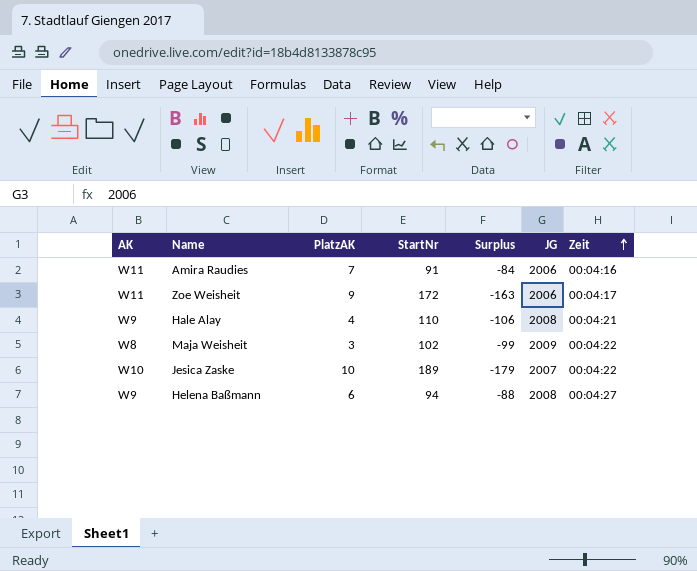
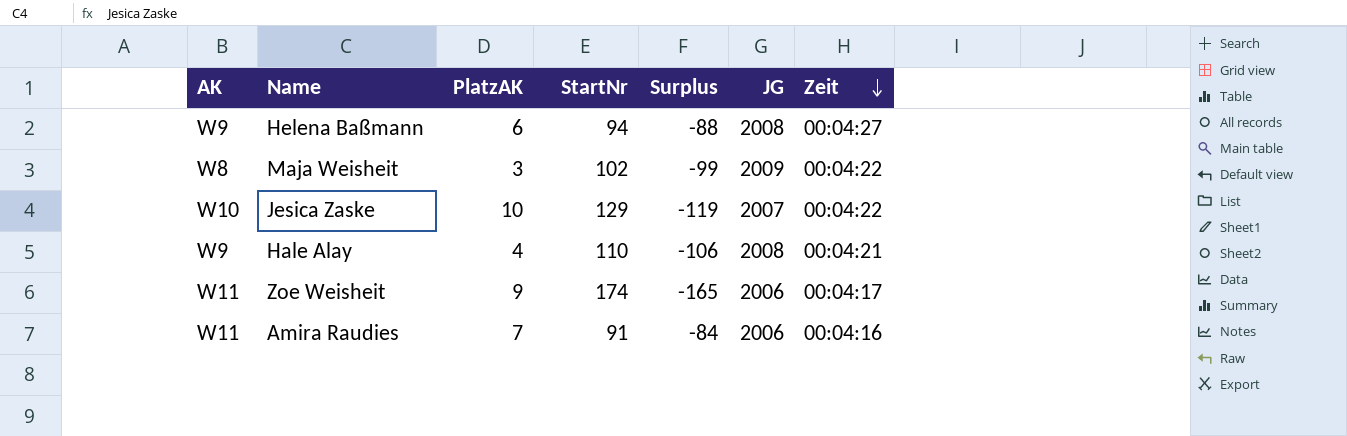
row order: Zeit ascending -> Zeit descending
Jesica Zaske | StartNr: 189 -> 129
Jesica Zaske | Surplus: -179 -> -119
Zoe Weisheit | StartNr: 172 -> 174
Zoe Weisheit | Surplus: -163 -> -165

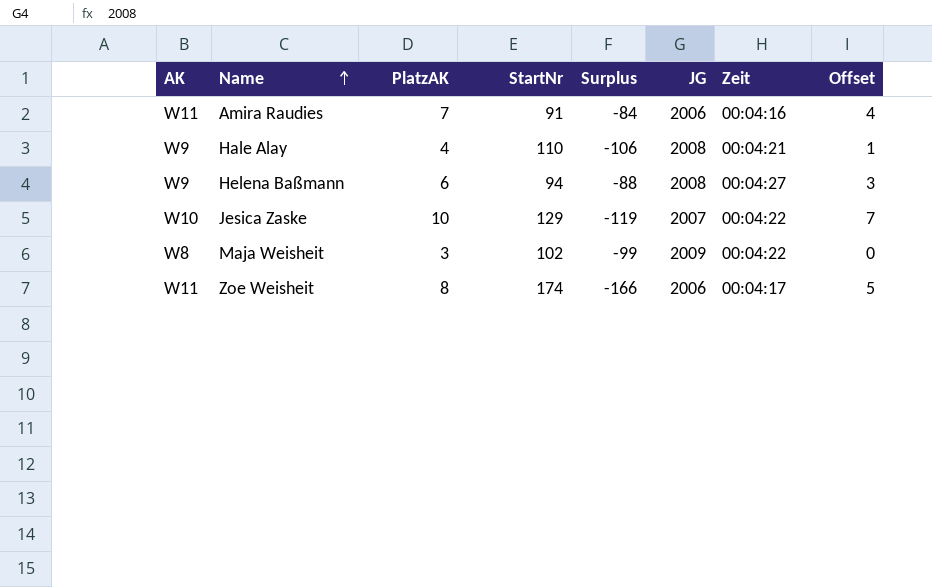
row order: Zeit descending -> Name ascending
column Offset | formula: none -> [PlatzAK] - 3
Zoe Weisheit | PlatzAK: 9 -> 8
Zoe Weisheit | Surplus: -165 -> -166

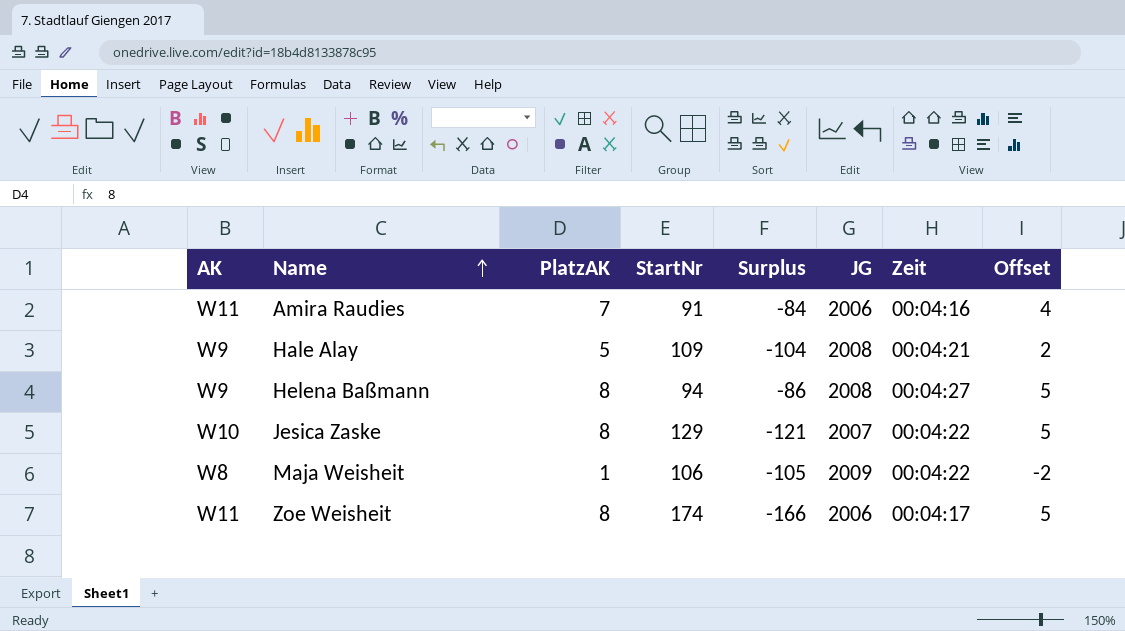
Hale Alay | PlatzAK: 4 -> 5
Hale Alay | StartNr: 110 -> 109
Hale Alay | Surplus: -106 -> -104
Hale Alay | Offset: 1 -> 2
Helena Baßmann | PlatzAK: 6 -> 8
Helena Baßmann | Surplus: -88 -> -86
Helena Baßmann | Offset: 3 -> 5
Jesica Zaske | PlatzAK: 10 -> 8
Jesica Zaske | Surplus: -119 -> -121
Jesica Zaske | Offset: 7 -> 5
Maja Weisheit | PlatzAK: 3 -> 1
Maja Weisheit | StartNr: 102 -> 106
Maja Weisheit | Surplus: -99 -> -105
Maja Weisheit | Offset: 0 -> -2

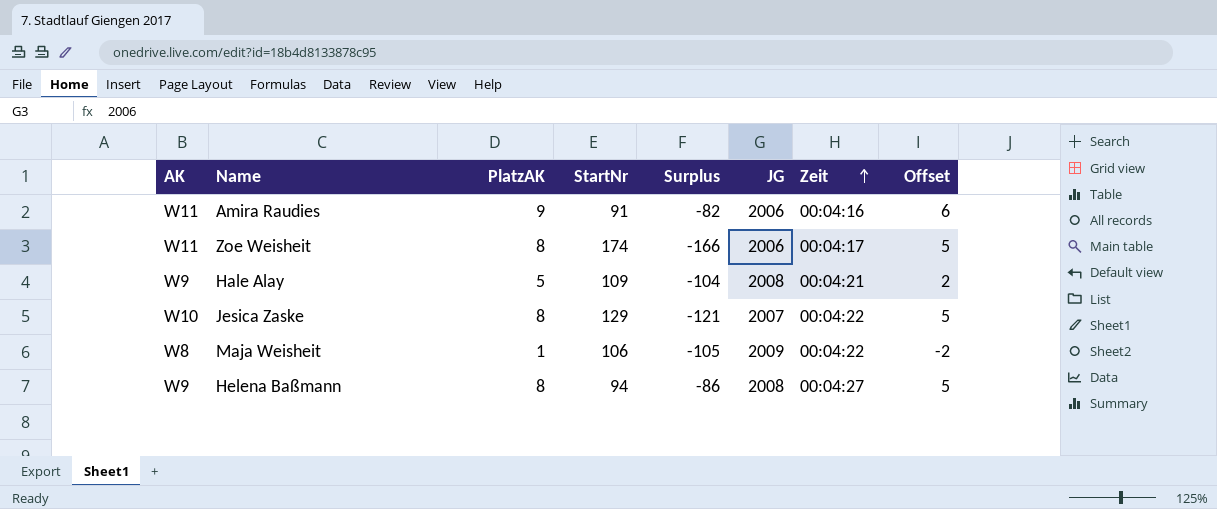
row order: Name ascending -> Zeit ascending
Amira Raudies | PlatzAK: 7 -> 9
Amira Raudies | Surplus: -84 -> -82
Amira Raudies | Offset: 4 -> 6

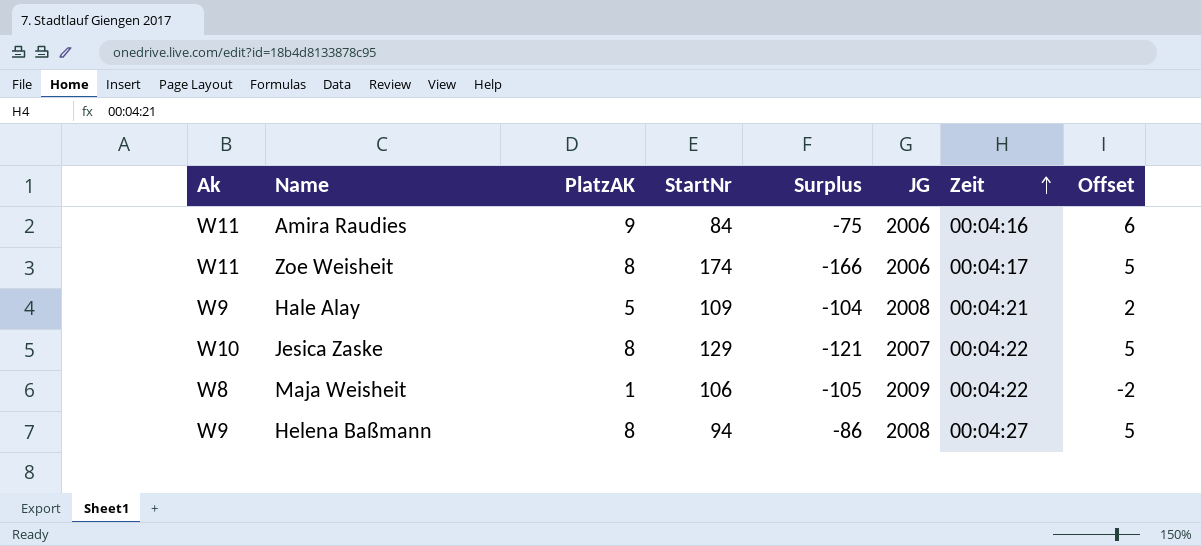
column name: AK -> Ak
Amira Raudies | StartNr: 91 -> 84
Amira Raudies | Surplus: -82 -> -75

